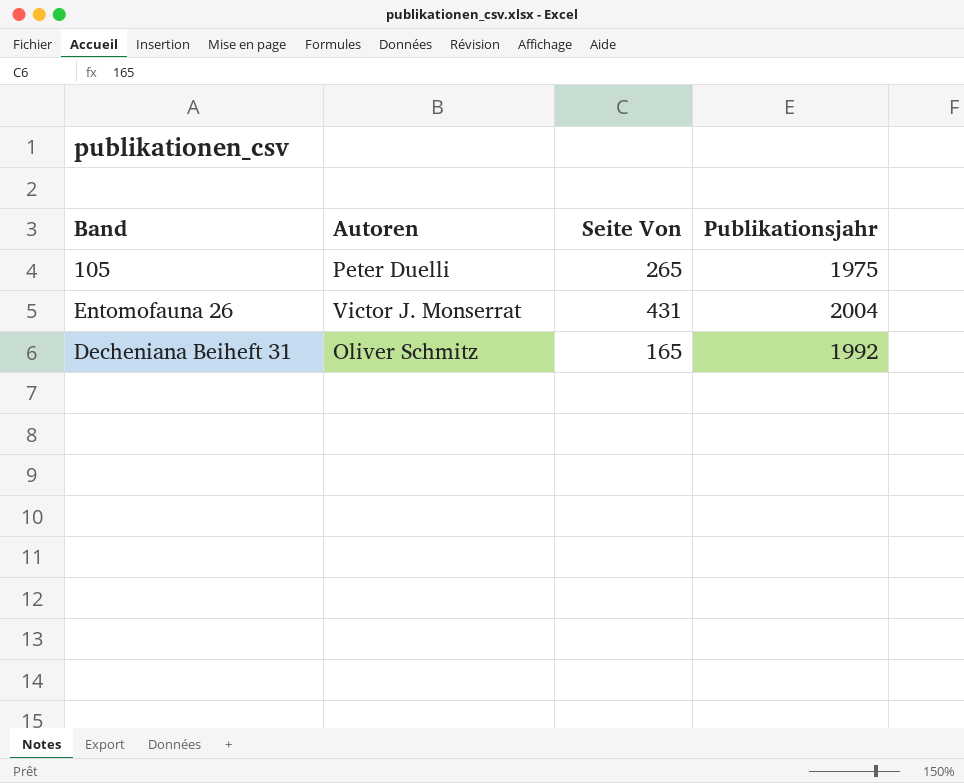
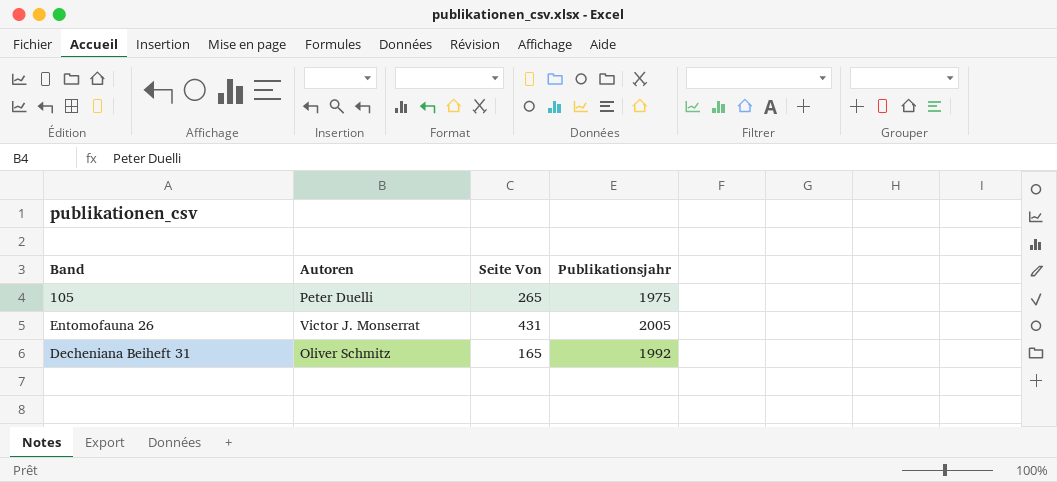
Entomofauna 26 | Publikationsjahr: 2004 -> 2005

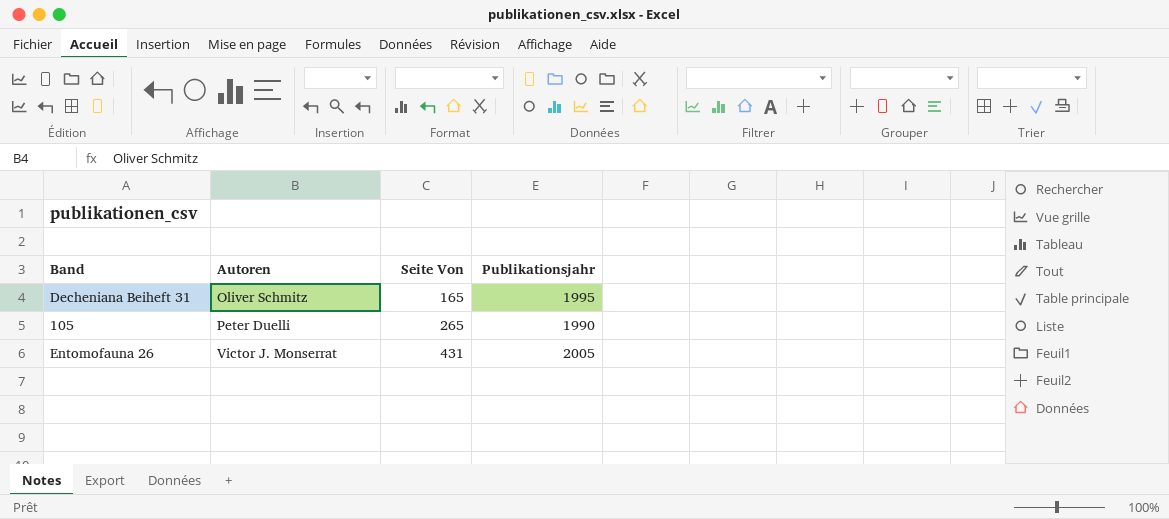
row order: none -> Autoren ascending
Decheniana Beiheft 31 | Publikationsjahr: 1992 -> 1995
105 | Publikationsjahr: 1975 -> 1990

